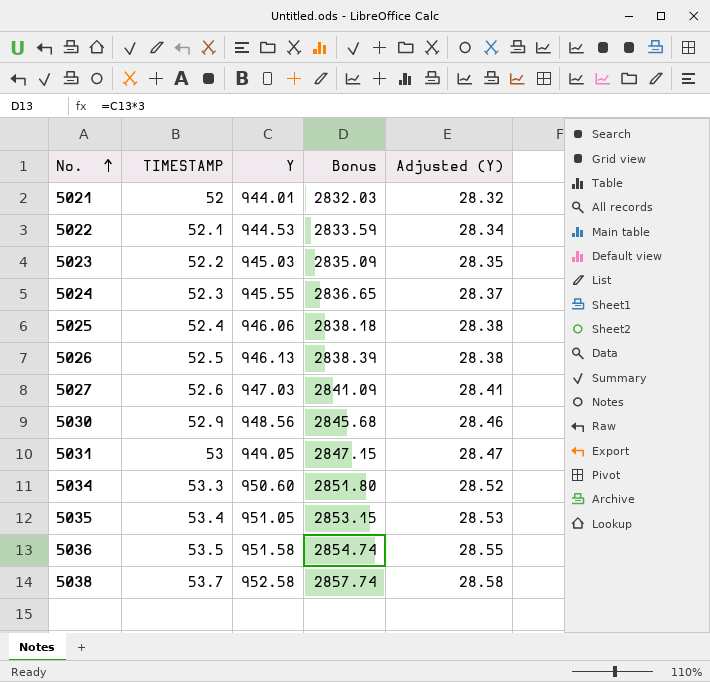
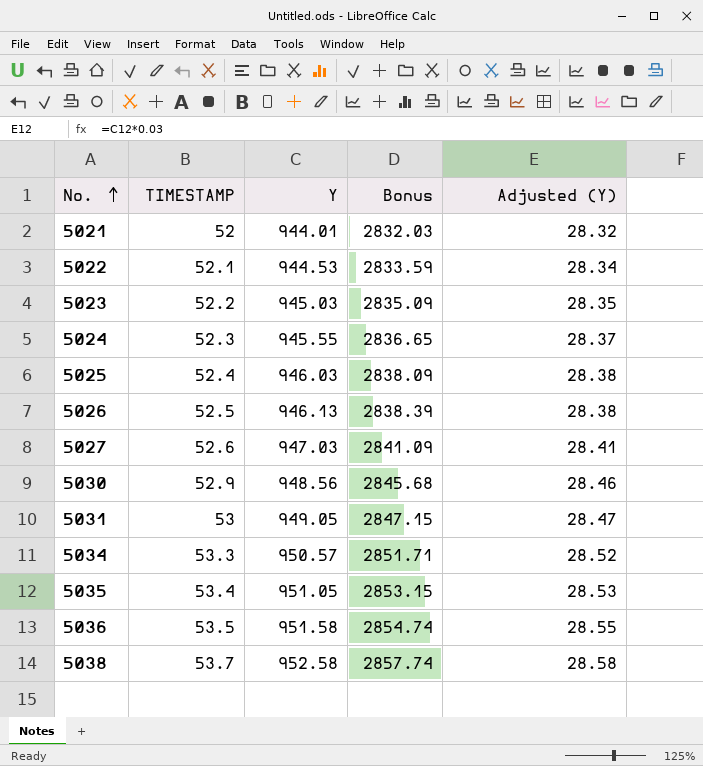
5025 | Y: 946.06 -> 946.03
5025 | Bonus: 2838.18 -> 2838.09
5034 | Y: 950.60 -> 950.57
5034 | Bonus: 2851.80 -> 2851.71

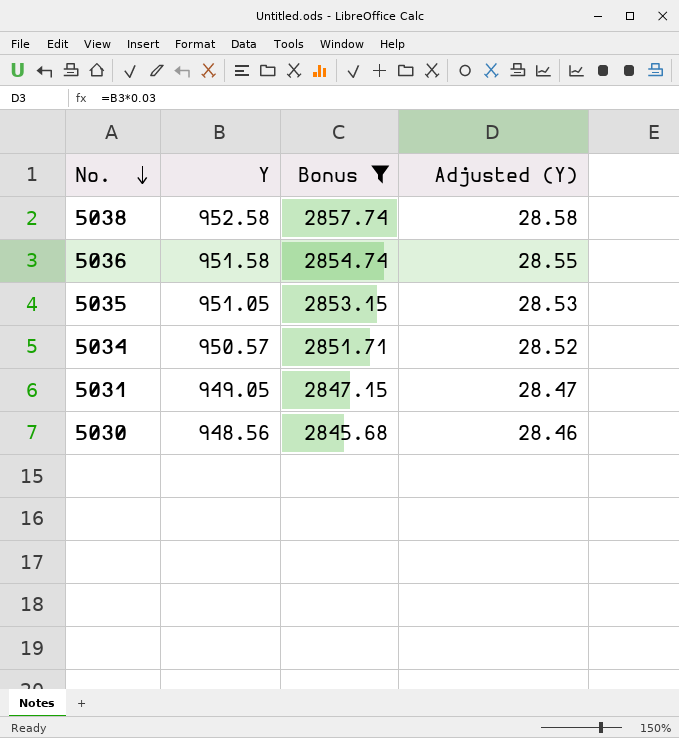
filter: none -> Bonus >= 2845.68
row order: No. ascending -> No. descending
column TIMESTAMP | position: 2 -> none

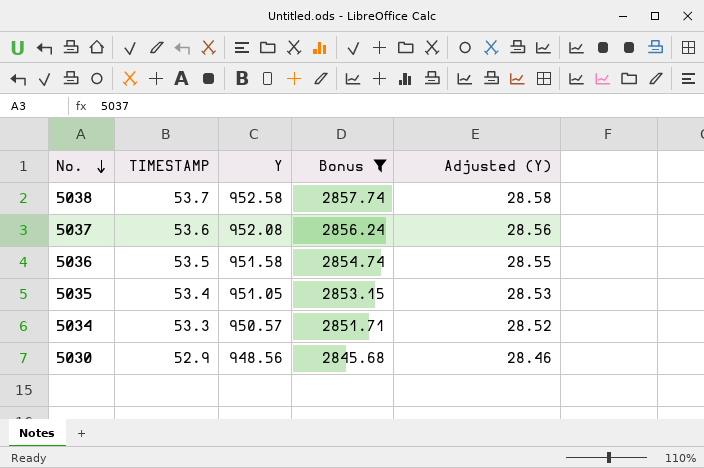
column TIMESTAMP | position: none -> 2
row 5031: 949.05 | 2847.15 | 28.47 -> none
row 5037: none -> 53.6 | 952.08 | 2856.24 | 28.56

